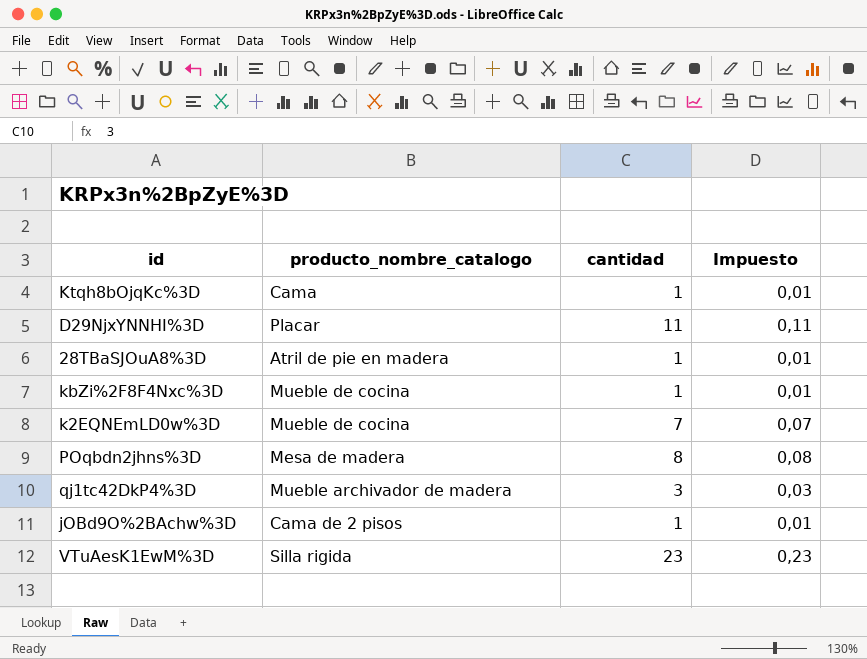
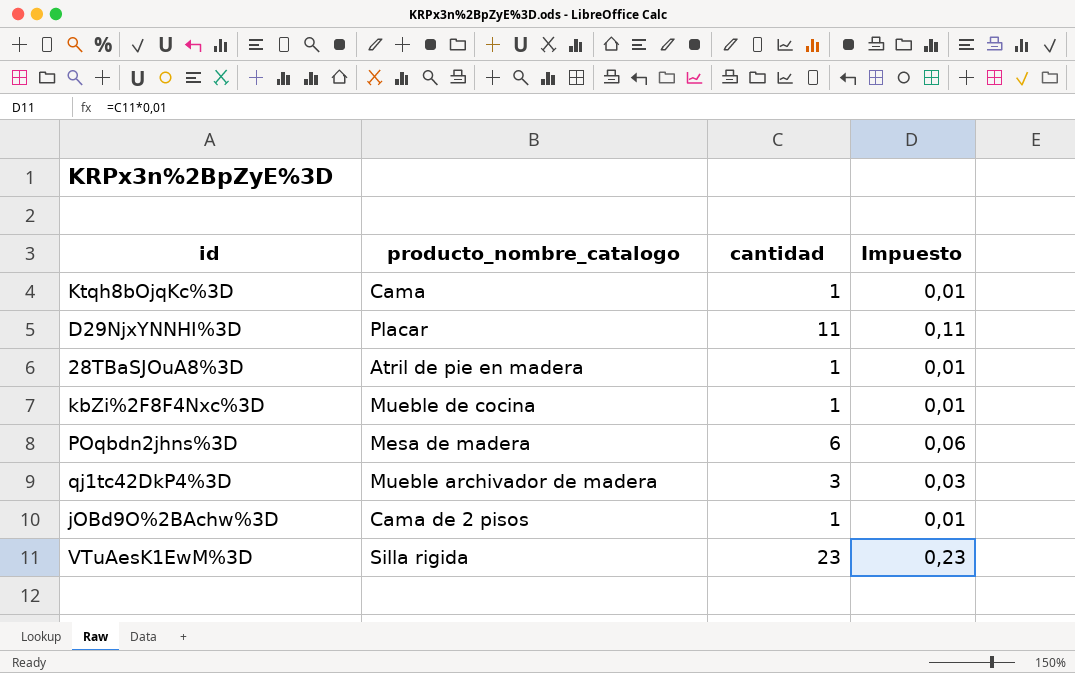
row k2EQNEmLD0w%3D: Mueble de cocina | 7 | 0,07 -> none
POqbdn2jhns%3D | cantidad: 8 -> 6
POqbdn2jhns%3D | Impuesto: 0,08 -> 0,06

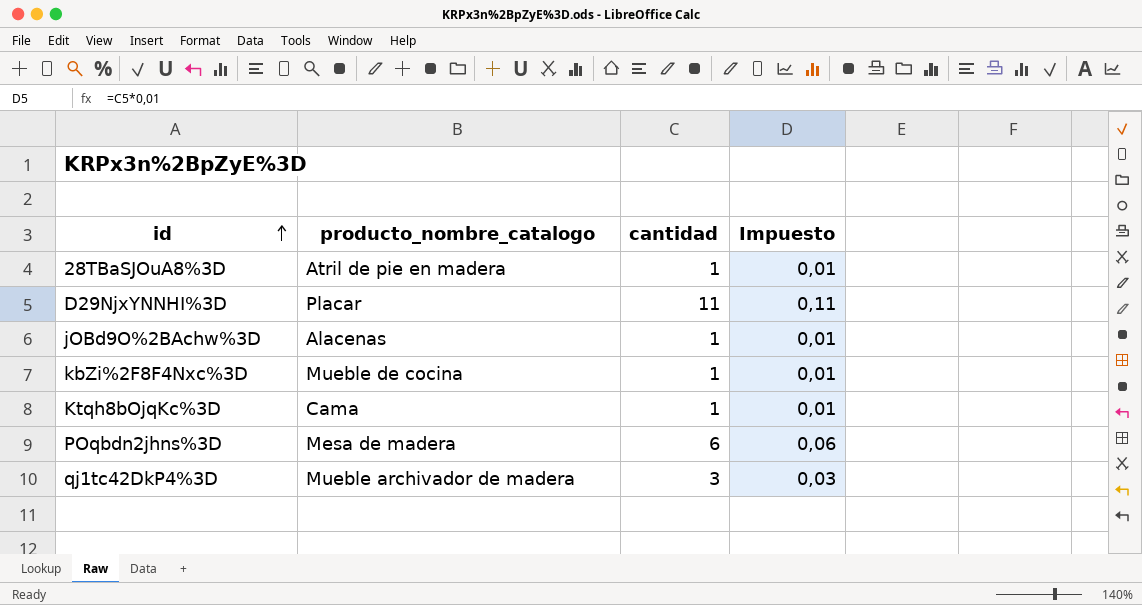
row order: none -> id ascending
row VTuAesK1EwM%3D: Silla rigida | 23 | 0,23 -> none
jOBd9O%2BAchw%3D | producto_nombre_catalogo: Cama de 2 pisos -> Alacenas

